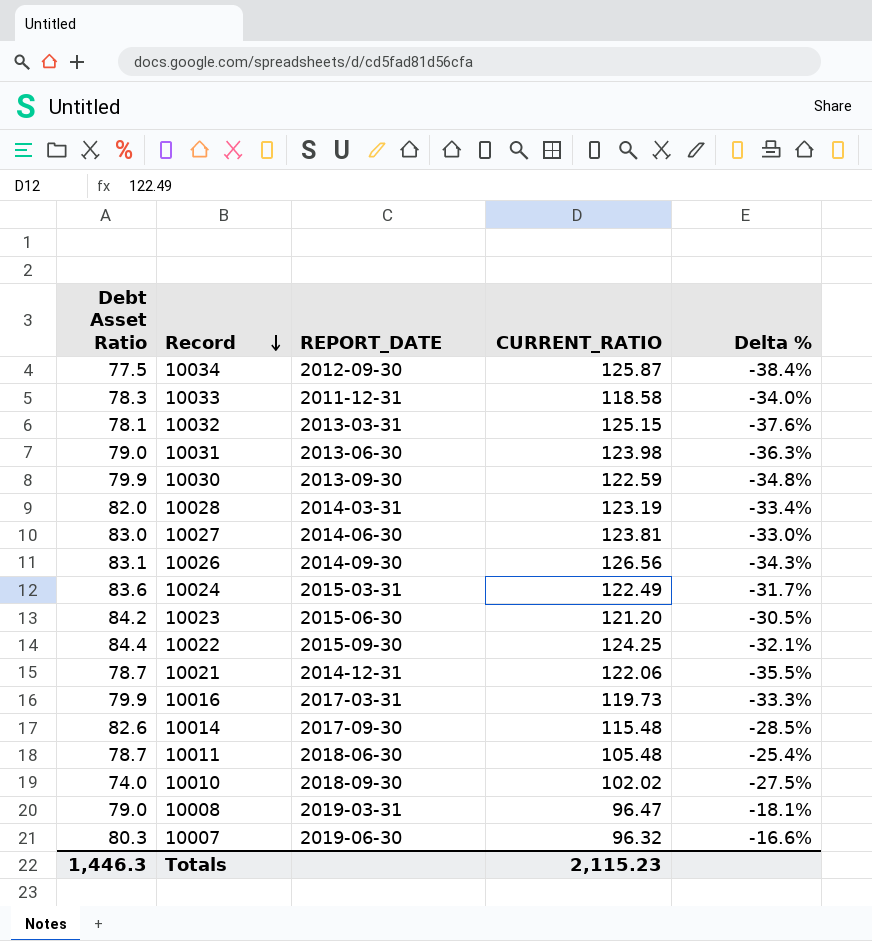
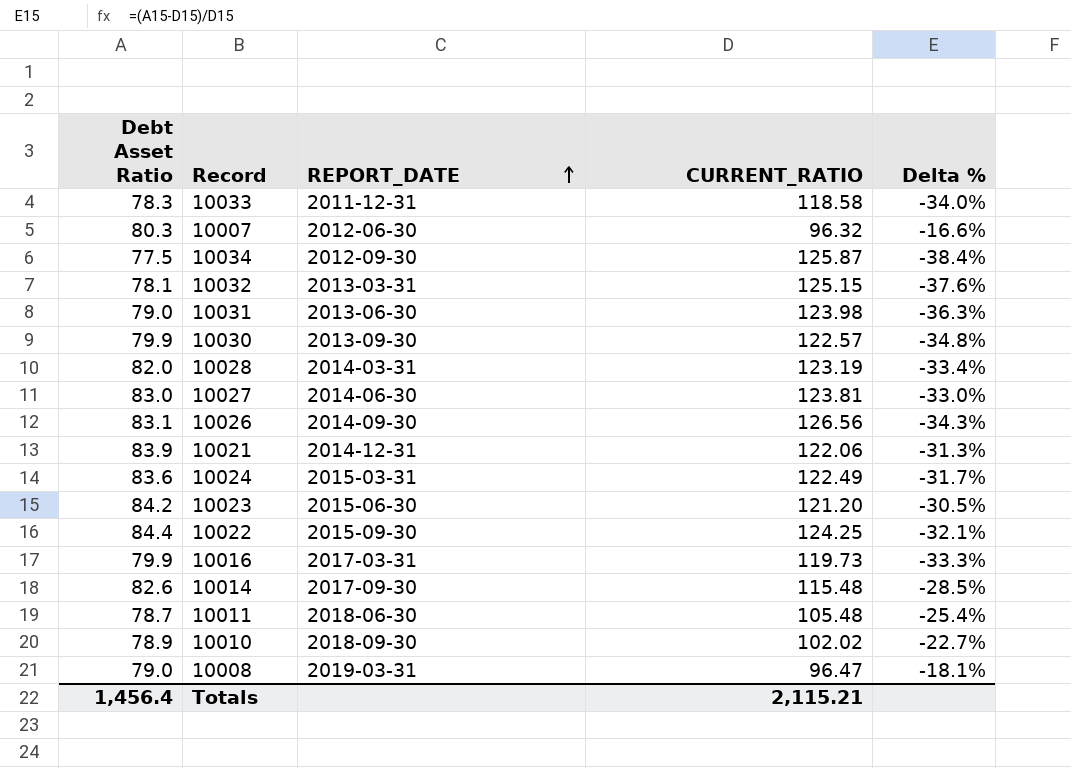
row order: Record descending -> REPORT_DATE ascending
10007 | REPORT_DATE: 2019-06-30 -> 2012-06-30
10030 | CURRENT_RATIO: 122.59 -> 122.57
10021 | Debt Asset Ratio: 78.7 -> 83.9
10021 | Delta %: -35.5% -> -31.3%
10010 | Debt Asset Ratio: 74.0 -> 78.9
10010 | Delta %: -27.5% -> -22.7%
Totals | Debt Asset Ratio: 1,446.3 -> 1,456.4
Totals | CURRENT_RATIO: 2,115.23 -> 2,115.21

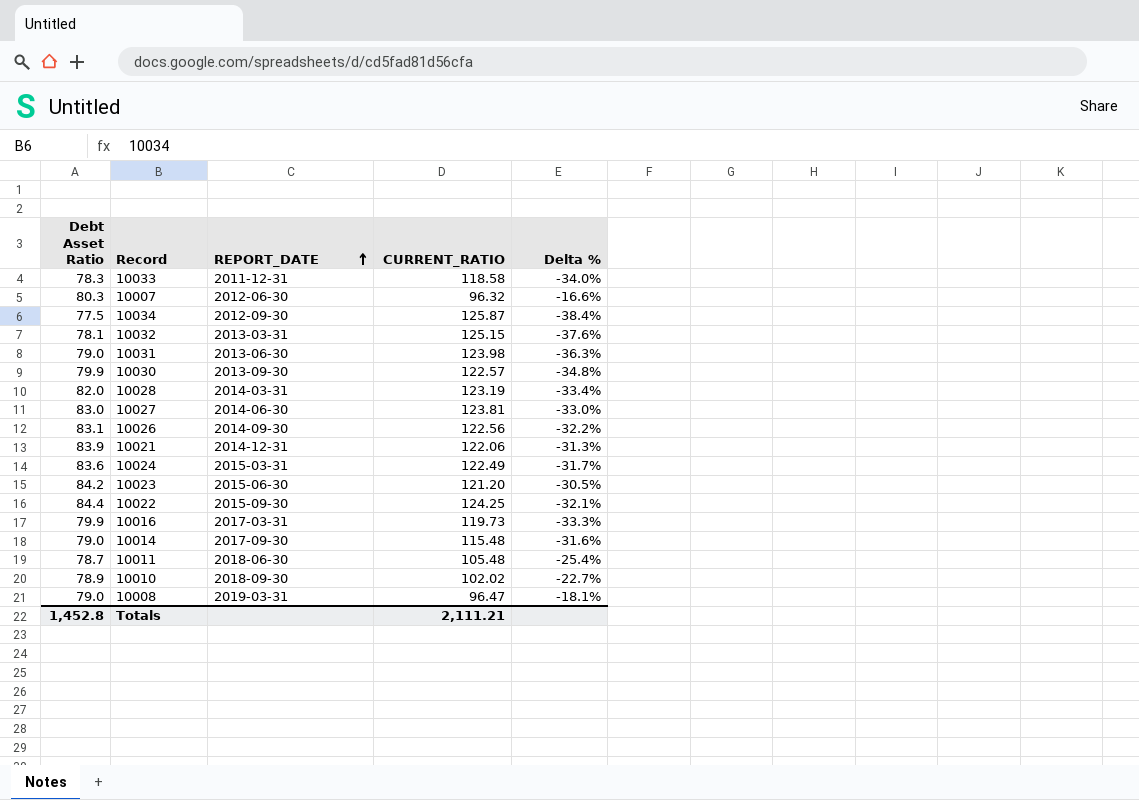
10026 | CURRENT_RATIO: 126.56 -> 122.56
10026 | Delta %: -34.3% -> -32.2%
10014 | Debt Asset Ratio: 82.6 -> 79.0
10014 | Delta %: -28.5% -> -31.6%
Totals | Debt Asset Ratio: 1,456.4 -> 1,452.8
Totals | CURRENT_RATIO: 2,115.21 -> 2,111.21

